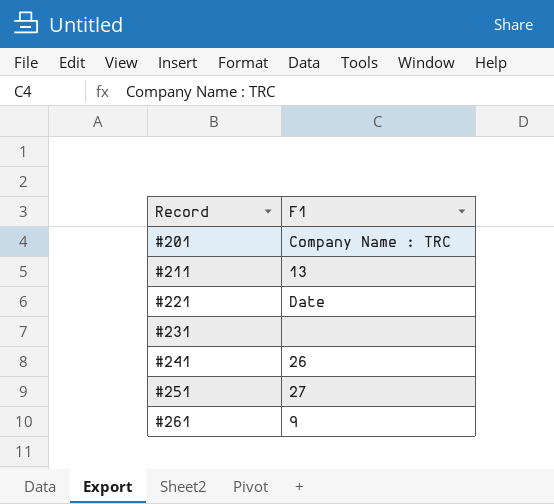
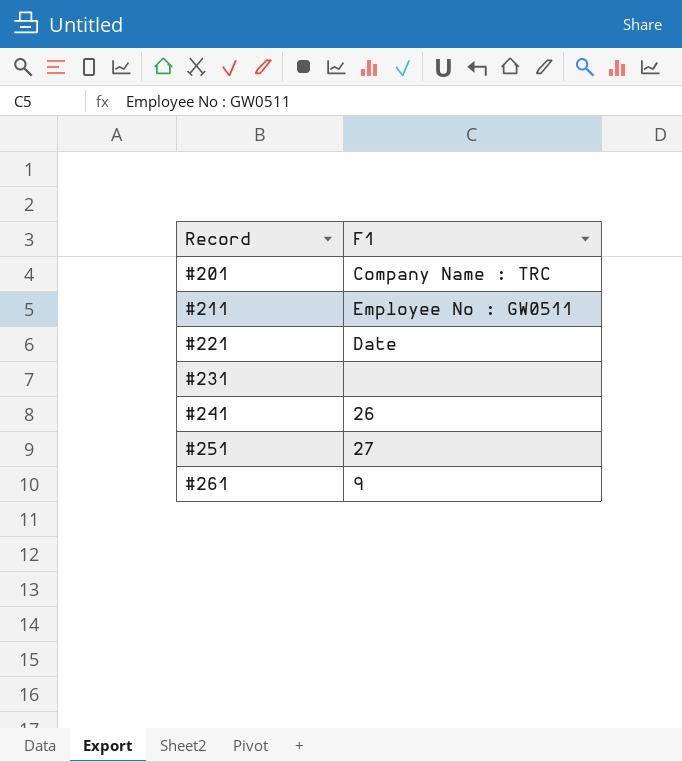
#211 | F1: 13 -> Employee No : GW0511

